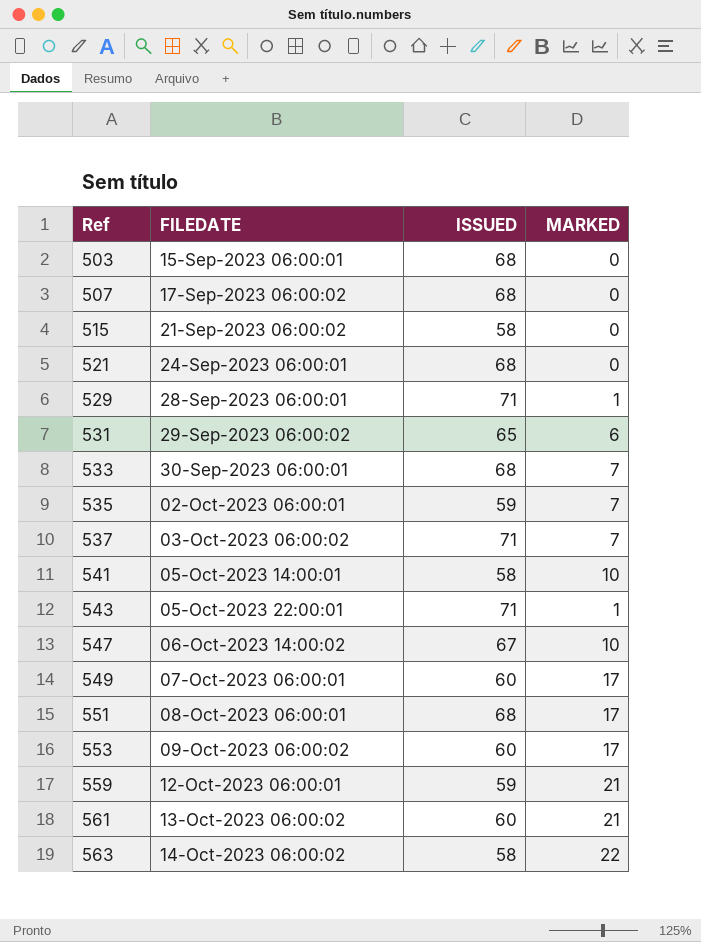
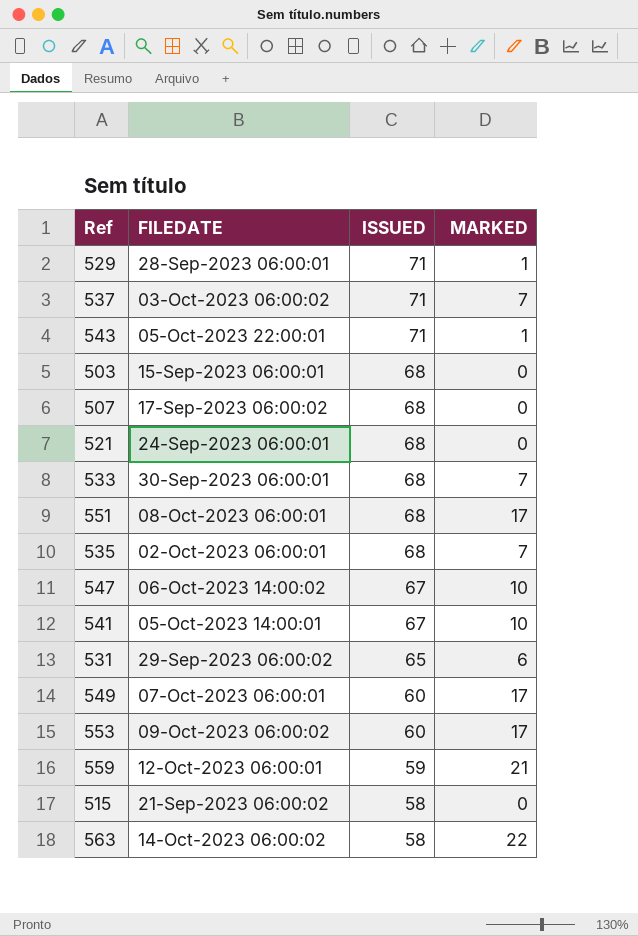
row order: Ref ascending -> ISSUED descending
row 561: 13-Oct-2023 06:00:02 | 60 | 21 -> none
535 | ISSUED: 59 -> 68
541 | ISSUED: 58 -> 67

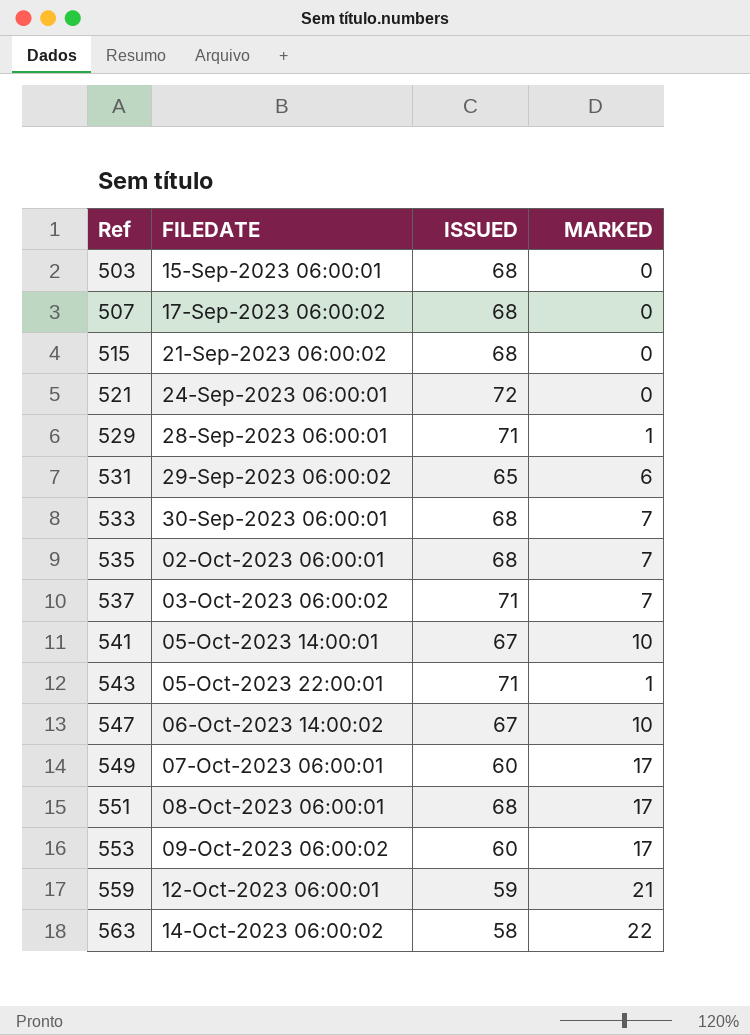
row order: ISSUED descending -> Ref ascending
515 | ISSUED: 58 -> 68
521 | ISSUED: 68 -> 72

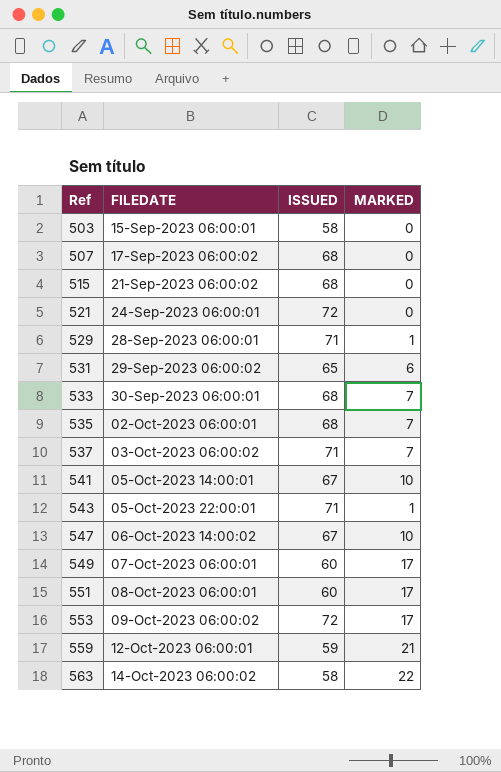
503 | ISSUED: 68 -> 58
551 | ISSUED: 68 -> 60
553 | ISSUED: 60 -> 72

